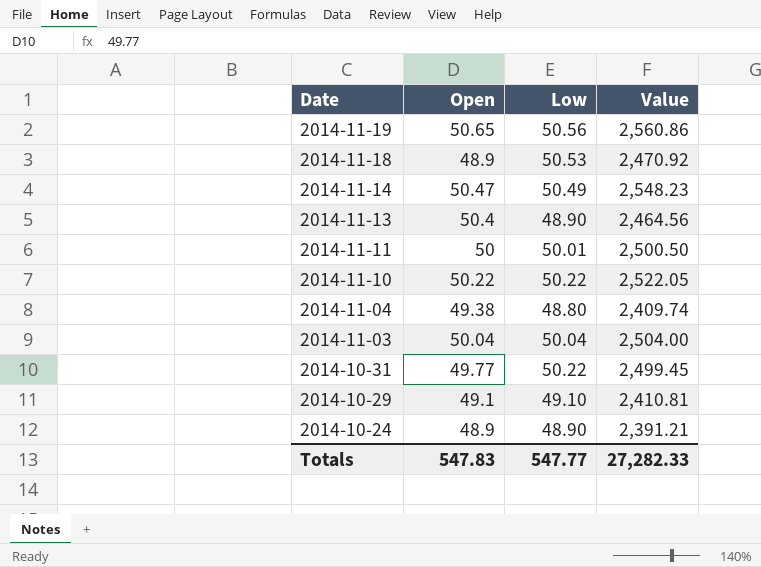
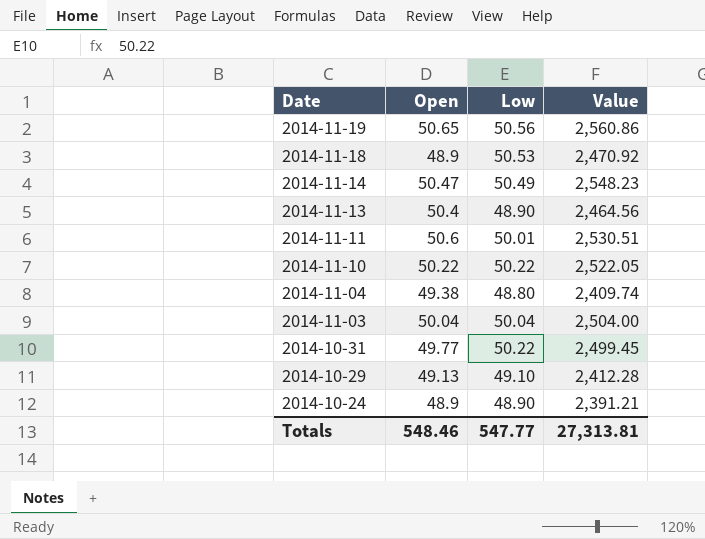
2014-11-11 | Open: 50 -> 50.6
2014-11-11 | Value: 2,500.50 -> 2,530.51
2014-10-29 | Open: 49.1 -> 49.13
2014-10-29 | Value: 2,410.81 -> 2,412.28
Totals | Open: 547.83 -> 548.46
Totals | Value: 27,282.33 -> 27,313.81

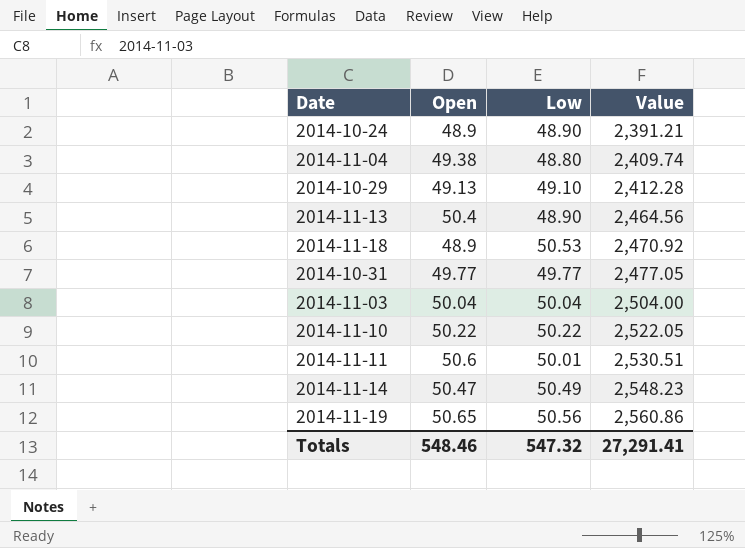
row order: Date descending -> Value ascending
2014-10-31 | Low: 50.22 -> 49.77
2014-10-31 | Value: 2,499.45 -> 2,477.05
Totals | Low: 547.77 -> 547.32
Totals | Value: 27,313.81 -> 27,291.41

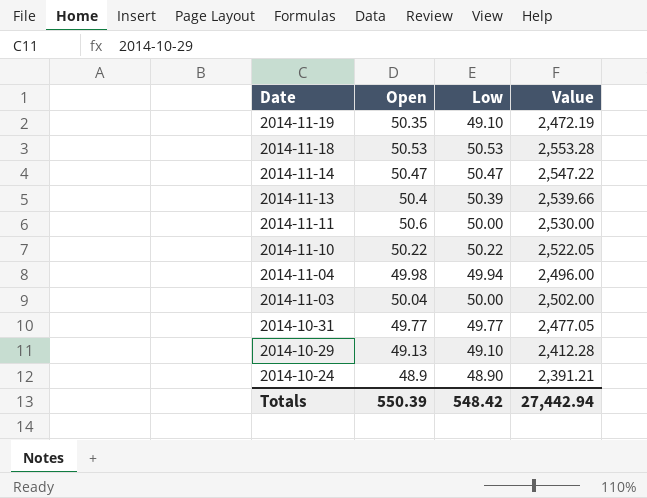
row order: Value ascending -> Date descending
2014-11-19 | Open: 50.65 -> 50.35
2014-11-19 | Low: 50.56 -> 49.10
2014-11-19 | Value: 2,560.86 -> 2,472.19
2014-11-18 | Open: 48.9 -> 50.53
2014-11-18 | Value: 2,470.92 -> 2,553.28
2014-11-14 | Low: 50.49 -> 50.47
2014-11-14 | Value: 2,548.23 -> 2,547.22
2014-11-13 | Low: 48.90 -> 50.39
2014-11-13 | Value: 2,464.56 -> 2,539.66
2014-11-11 | Low: 50.01 -> 50.00
2014-11-11 | Value: 2,530.51 -> 2,530.00
2014-11-04 | Open: 49.38 -> 49.98
2014-11-04 | Low: 48.80 -> 49.94
2014-11-04 | Value: 2,409.74 -> 2,496.00
2014-11-03 | Low: 50.04 -> 50.00
2014-11-03 | Value: 2,504.00 -> 2,502.00
Totals | Open: 548.46 -> 550.39
Totals | Low: 547.32 -> 548.42
Totals | Value: 27,291.41 -> 27,442.94

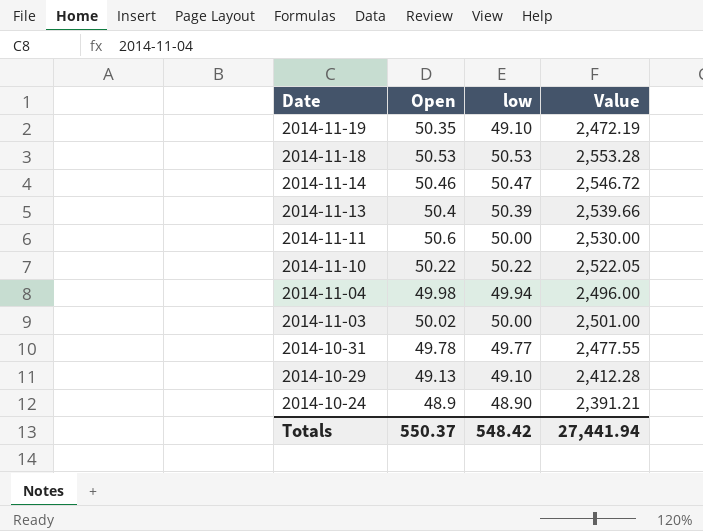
column name: Low -> low
2014-11-14 | Open: 50.47 -> 50.46
2014-11-14 | Value: 2,547.22 -> 2,546.72
2014-11-03 | Open: 50.04 -> 50.02
2014-11-03 | Value: 2,502.00 -> 2,501.00
2014-10-31 | Open: 49.77 -> 49.78
2014-10-31 | Value: 2,477.05 -> 2,477.55
Totals | Open: 550.39 -> 550.37
Totals | Value: 27,442.94 -> 27,441.94

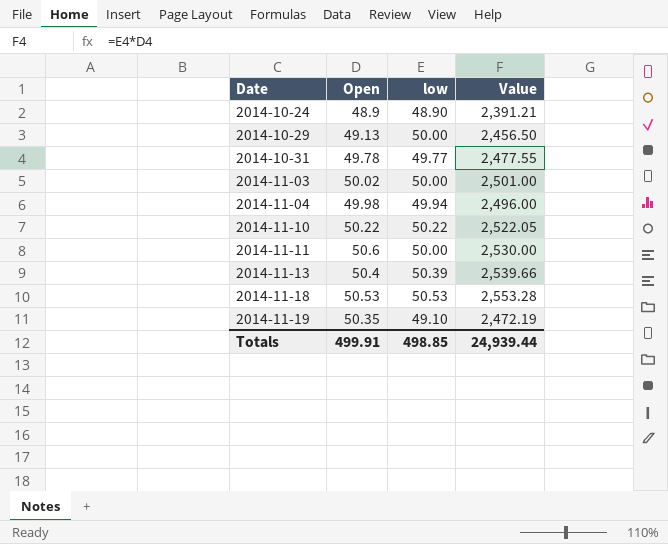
row order: Date descending -> Date ascending
row 2014-11-14: 50.46 | 50.47 | 2,546.72 -> none
2014-10-29 | low: 49.10 -> 50.00
2014-10-29 | Value: 2,412.28 -> 2,456.50
Totals | Open: 550.37 -> 499.91
Totals | low: 548.42 -> 498.85
Totals | Value: 27,441.94 -> 24,939.44

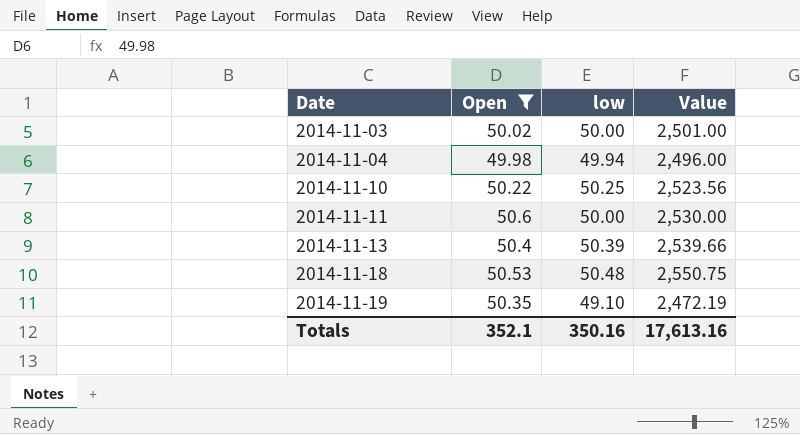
filter: none -> Open >= 49.98
2014-11-10 | low: 50.22 -> 50.25
2014-11-10 | Value: 2,522.05 -> 2,523.56
2014-11-18 | low: 50.53 -> 50.48
2014-11-18 | Value: 2,553.28 -> 2,550.75
Totals | Open: 499.91 -> 352.1
Totals | low: 498.85 -> 350.16
Totals | Value: 24,939.44 -> 17,613.16

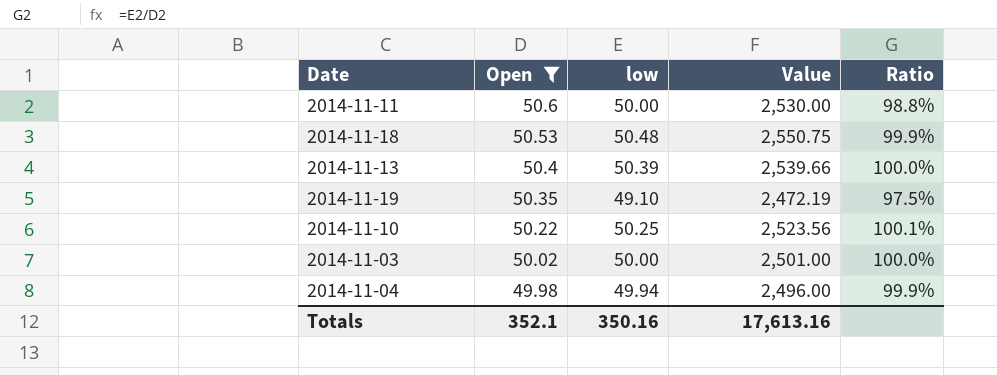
row order: Date ascending -> Open descending
column Ratio | formula: none -> [low] / [Open]

